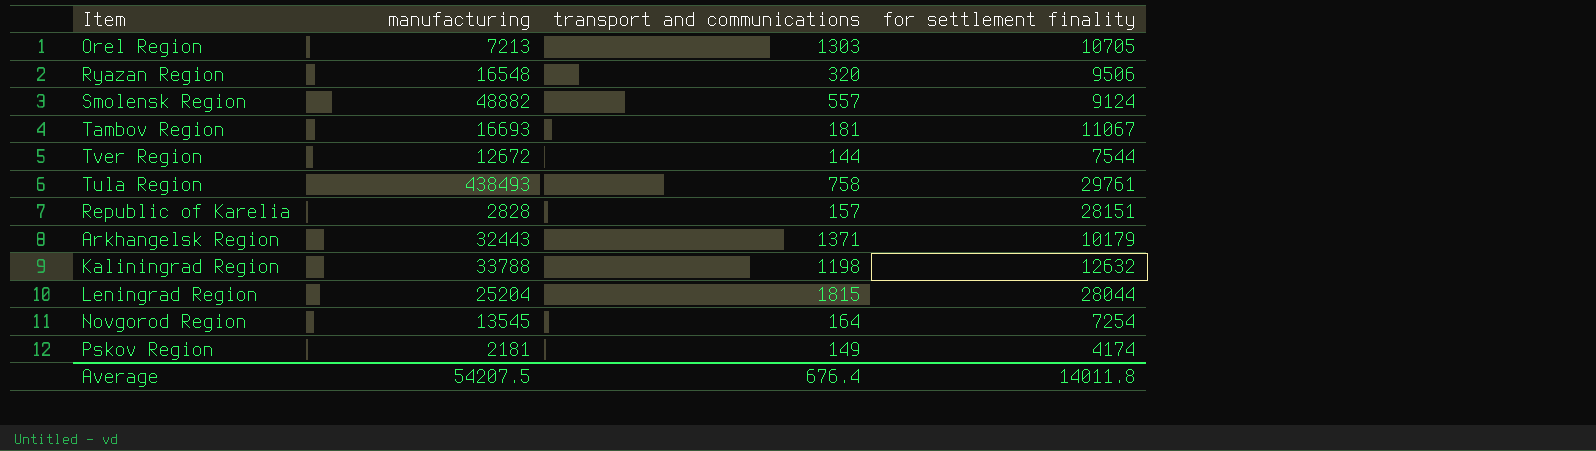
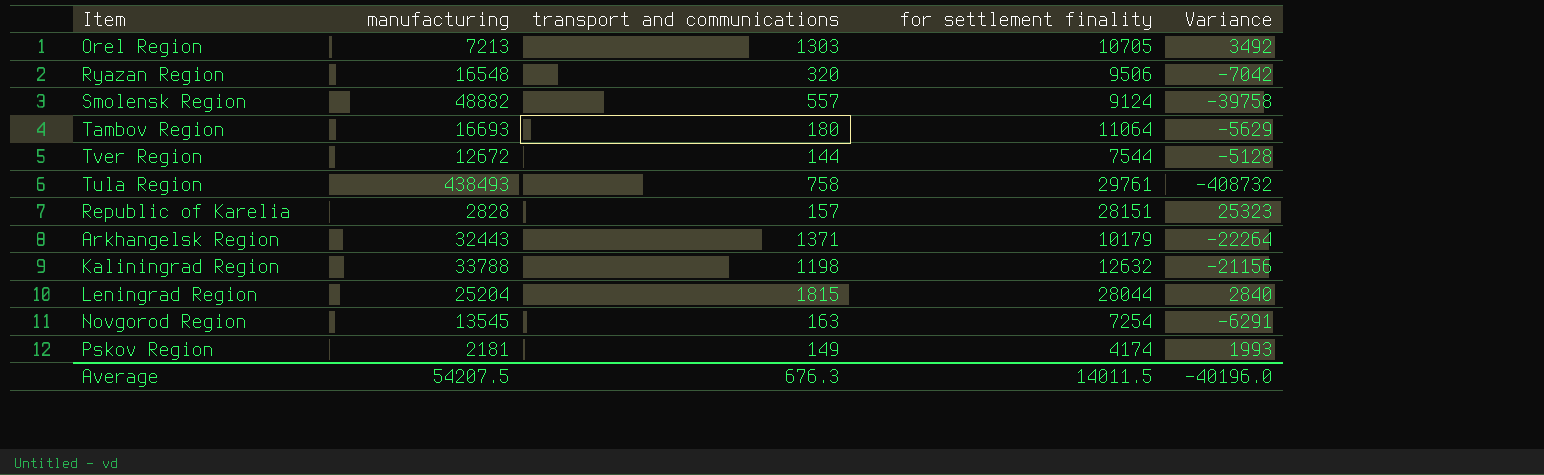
column Variance | formula: none -> [for settlement finality] - [manufacturing]
Tambov Region | transport and communications: 181 -> 180
Tambov Region | for settlement finality: 11067 -> 11064
Novgorod Region | transport and communications: 164 -> 163
Average | transport and communications: 676.4 -> 676.3
Average | for settlement finality: 14011.8 -> 14011.5

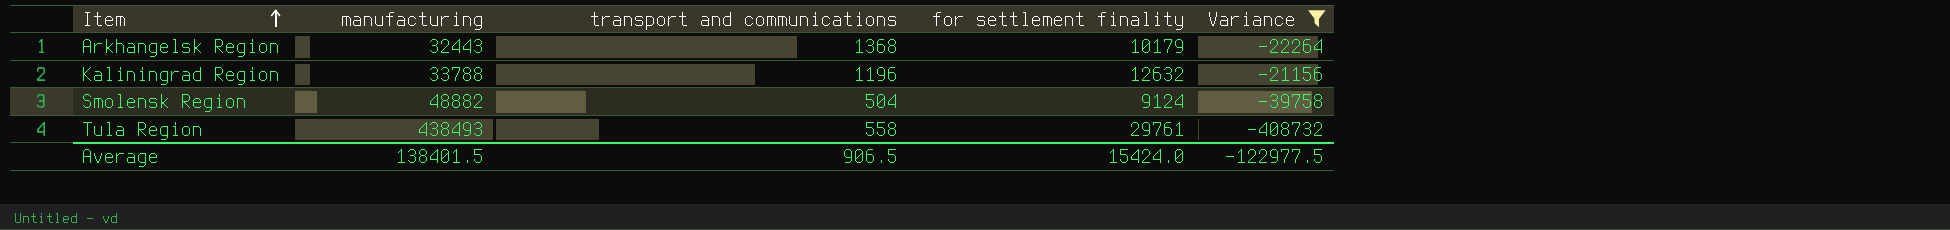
filter: none -> Variance <= -21156
row order: none -> Item ascending
Arkhangelsk Region | transport and communications: 1371 -> 1368
Kaliningrad Region | transport and communications: 1198 -> 1196
Smolensk Region | transport and communications: 557 -> 504
Tula Region | transport and communications: 758 -> 558
Average | manufacturing: 54207.5 -> 138401.5
Average | transport and communications: 676.3 -> 906.5
Average | for settlement finality: 14011.5 -> 15424.0
Average | Variance: -40196.0 -> -122977.5

